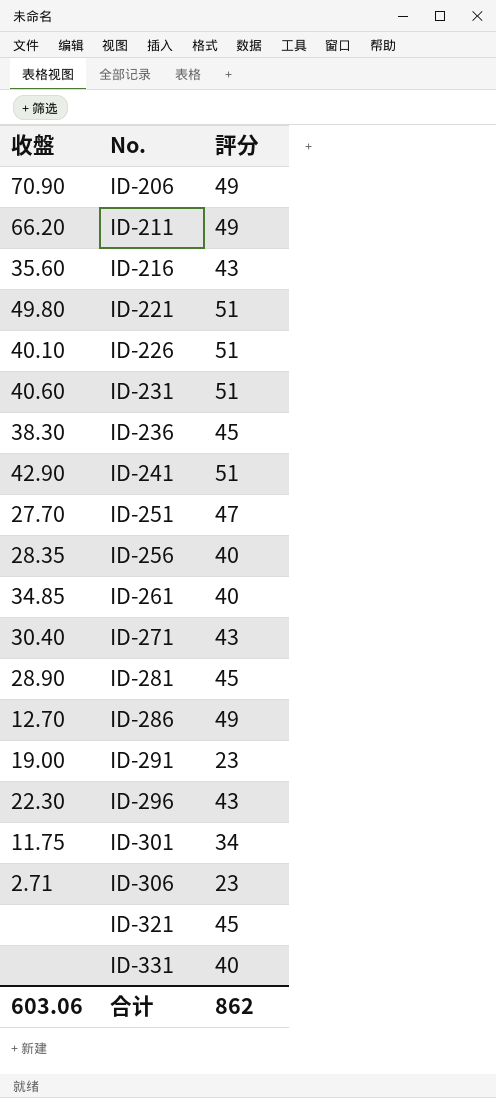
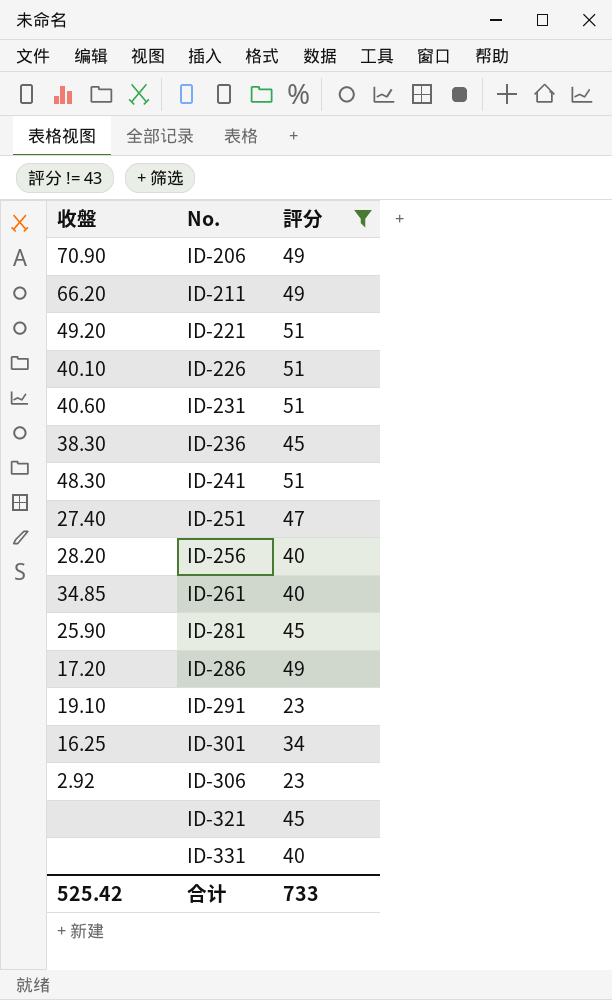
filter: none -> 評分 != 43
ID-221 | 收盤: 49.80 -> 49.20
ID-241 | 收盤: 42.90 -> 48.30
ID-251 | 收盤: 27.70 -> 27.40
ID-256 | 收盤: 28.35 -> 28.20
ID-281 | 收盤: 28.90 -> 25.90
ID-286 | 收盤: 12.70 -> 17.20
ID-291 | 收盤: 19.00 -> 19.10
ID-301 | 收盤: 11.75 -> 16.25
ID-306 | 收盤: 2.71 -> 2.92
合计 | 收盤: 603.06 -> 525.42
合计 | 評分: 862 -> 733

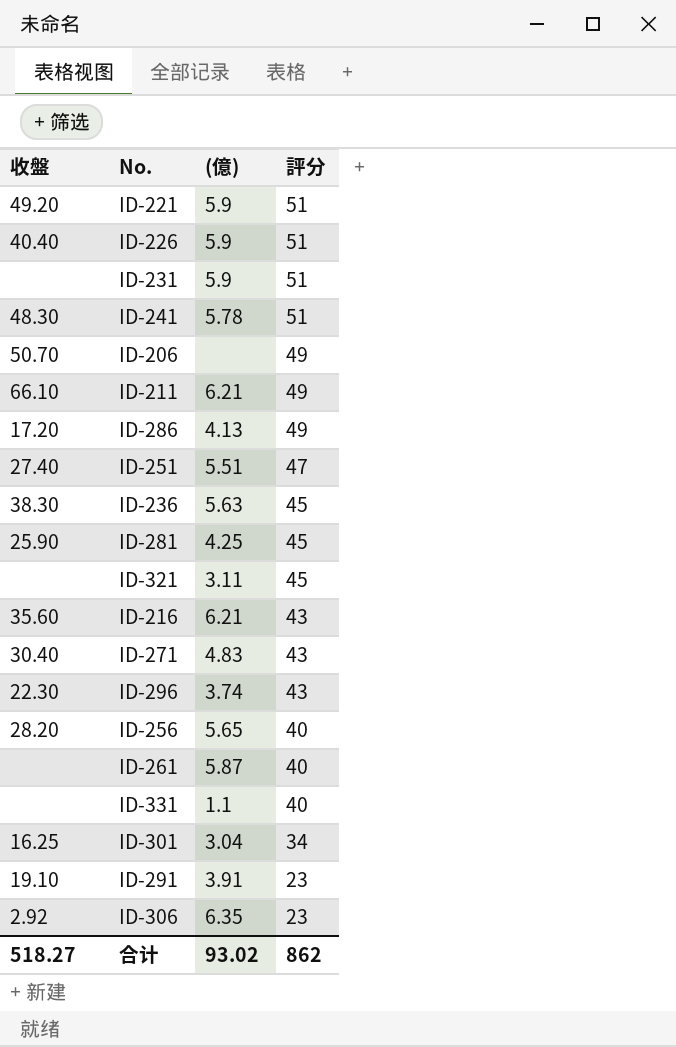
filter: 評分 != 43 -> none
row order: No. ascending -> 評分 descending
column (億) | position: none -> 3
ID-226 | 收盤: 40.10 -> 40.40
ID-231 | 收盤: 40.60 -> none
ID-206 | 收盤: 70.90 -> 50.70
ID-211 | 收盤: 66.20 -> 66.10
ID-261 | 收盤: 34.85 -> none
合计 | 收盤: 525.42 -> 518.27
合计 | 評分: 733 -> 862

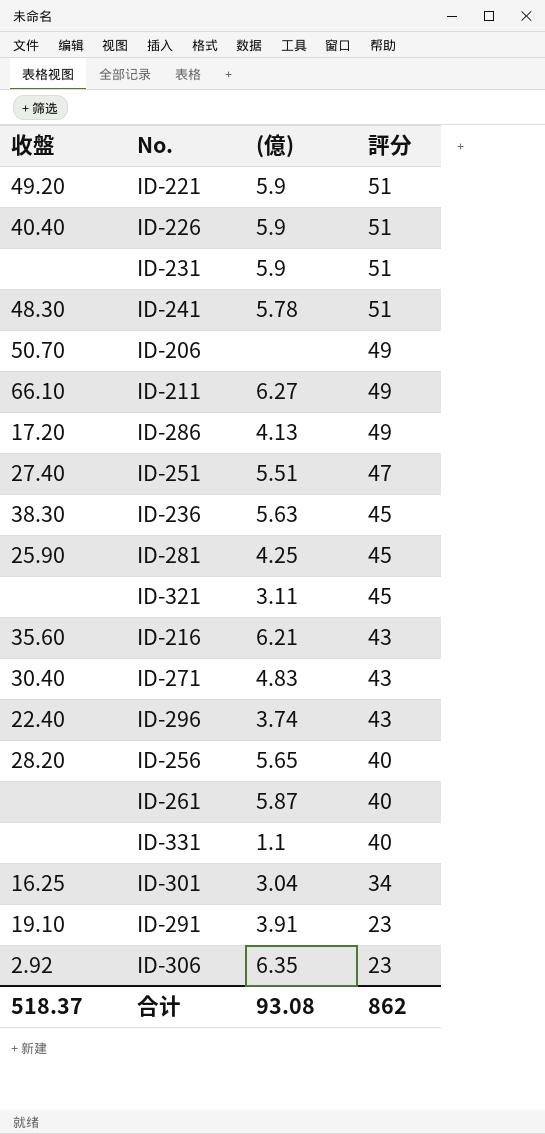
ID-211 | (億): 6.21 -> 6.27
ID-296 | 收盤: 22.30 -> 22.40
合计 | 收盤: 518.27 -> 518.37
合计 | (億): 93.02 -> 93.08

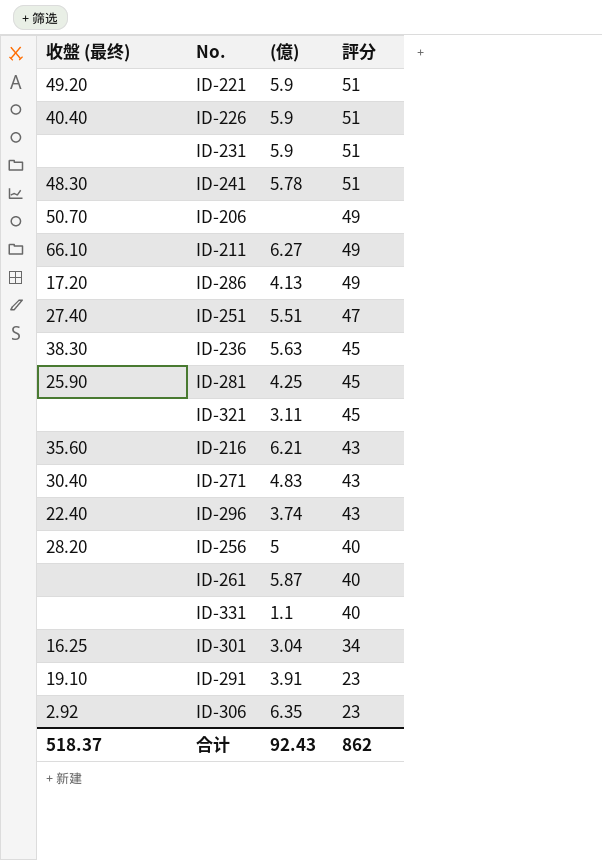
column name: 收盤 -> 收盤 (最终)
ID-256 | (億): 5.65 -> 5
合计 | (億): 93.08 -> 92.43

